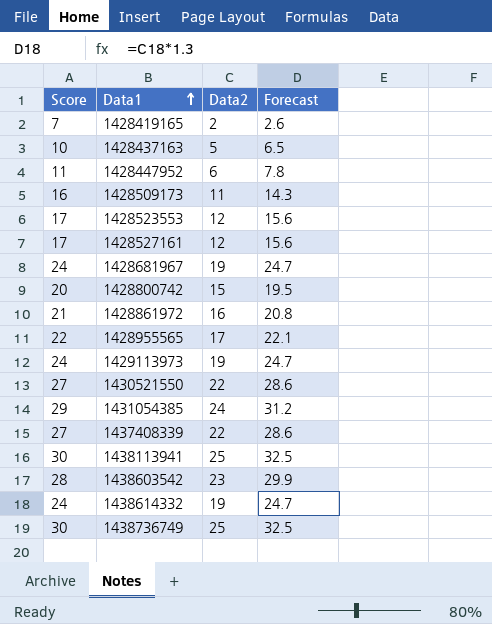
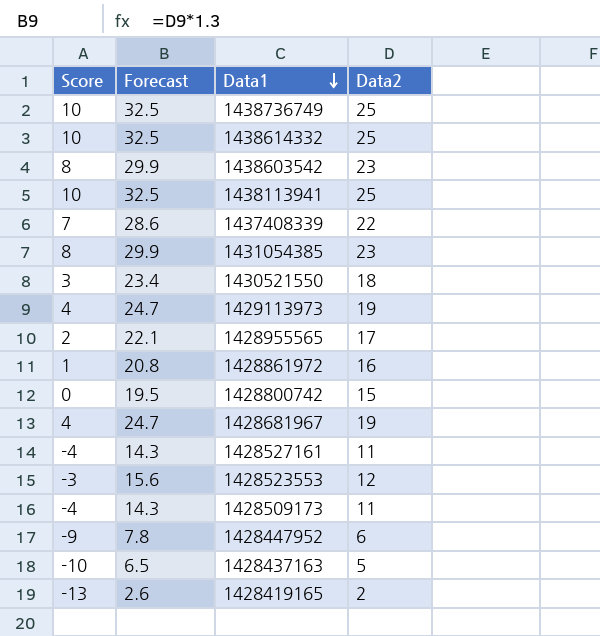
row order: Data1 ascending -> Data1 descending
column Score | formula: [Data2] + 5 -> [Data2] - 15
column Forecast | position: 4 -> 2
1438614332 | Forecast: 24.7 -> 32.5
1438614332 | Data2: 19 -> 25
1431054385 | Forecast: 31.2 -> 29.9
1431054385 | Data2: 24 -> 23
1430521550 | Forecast: 28.6 -> 23.4
1430521550 | Data2: 22 -> 18
1428527161 | Forecast: 15.6 -> 14.3
1428527161 | Data2: 12 -> 11

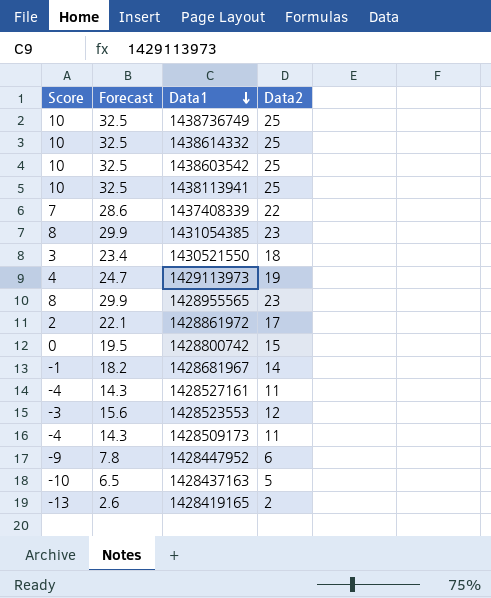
1438603542 | Score: 8 -> 10
1438603542 | Forecast: 29.9 -> 32.5
1438603542 | Data2: 23 -> 25
1428955565 | Score: 2 -> 8
1428955565 | Forecast: 22.1 -> 29.9
1428955565 | Data2: 17 -> 23
1428861972 | Score: 1 -> 2
1428861972 | Forecast: 20.8 -> 22.1
1428861972 | Data2: 16 -> 17
1428681967 | Score: 4 -> -1
1428681967 | Forecast: 24.7 -> 18.2
1428681967 | Data2: 19 -> 14

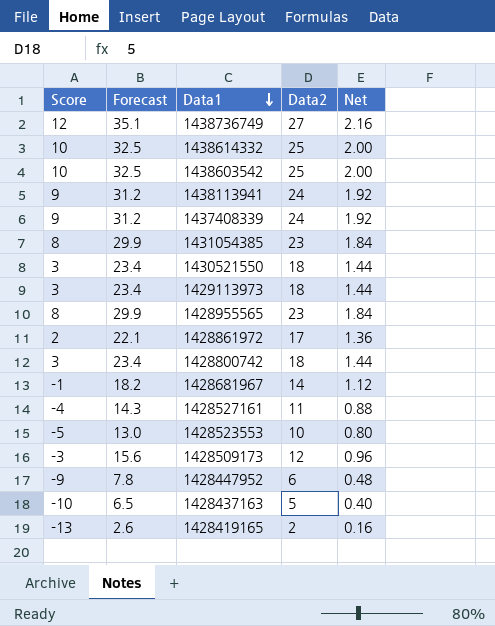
column Net | formula: none -> [Data2] * 0.08
1438736749 | Score: 10 -> 12
1438736749 | Forecast: 32.5 -> 35.1
1438736749 | Data2: 25 -> 27
1438113941 | Score: 10 -> 9
1438113941 | Forecast: 32.5 -> 31.2
1438113941 | Data2: 25 -> 24
1437408339 | Score: 7 -> 9
1437408339 | Forecast: 28.6 -> 31.2
1437408339 | Data2: 22 -> 24
1429113973 | Score: 4 -> 3
1429113973 | Forecast: 24.7 -> 23.4
1429113973 | Data2: 19 -> 18
1428800742 | Score: 0 -> 3
1428800742 | Forecast: 19.5 -> 23.4
1428800742 | Data2: 15 -> 18
1428523553 | Score: -3 -> -5
1428523553 | Forecast: 15.6 -> 13.0
1428523553 | Data2: 12 -> 10
1428509173 | Score: -4 -> -3
1428509173 | Forecast: 14.3 -> 15.6
1428509173 | Data2: 11 -> 12

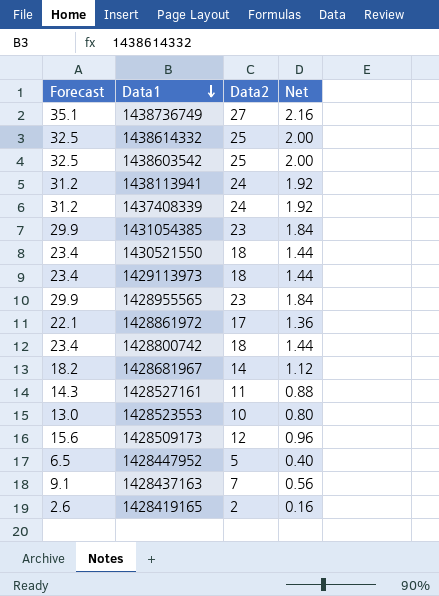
column Score | formula: [Data2] - 15 -> none
1428447952 | Forecast: 7.8 -> 6.5
1428447952 | Data2: 6 -> 5
1428447952 | Net: 0.48 -> 0.40
1428437163 | Forecast: 6.5 -> 9.1
1428437163 | Data2: 5 -> 7
1428437163 | Net: 0.40 -> 0.56

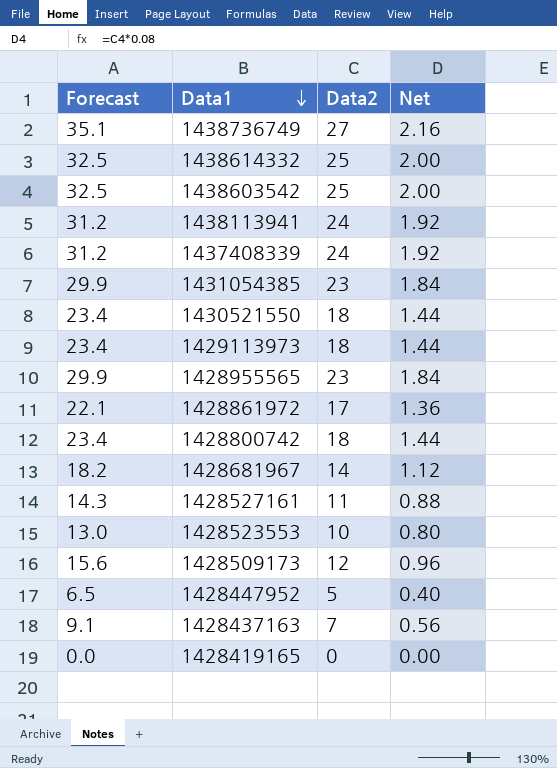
1428419165 | Forecast: 2.6 -> 0.0
1428419165 | Data2: 2 -> 0
1428419165 | Net: 0.16 -> 0.00

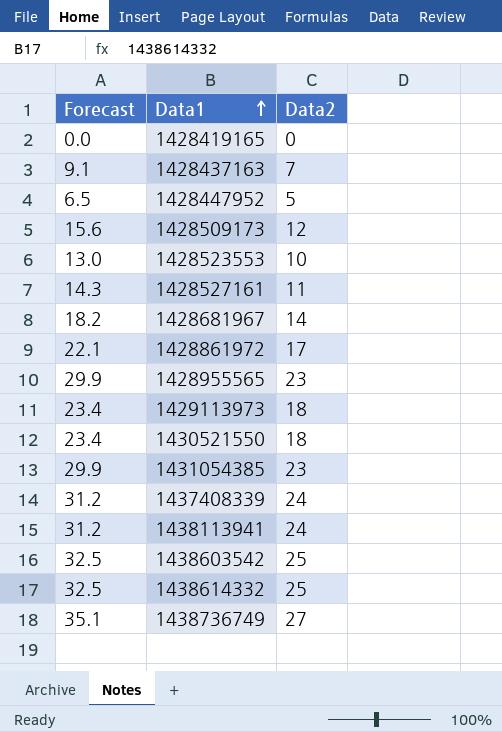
row order: Data1 descending -> Data1 ascending
column Net | formula: [Data2] * 0.08 -> none
row 1428800742: 23.4 | 18 | 1.44 -> none

